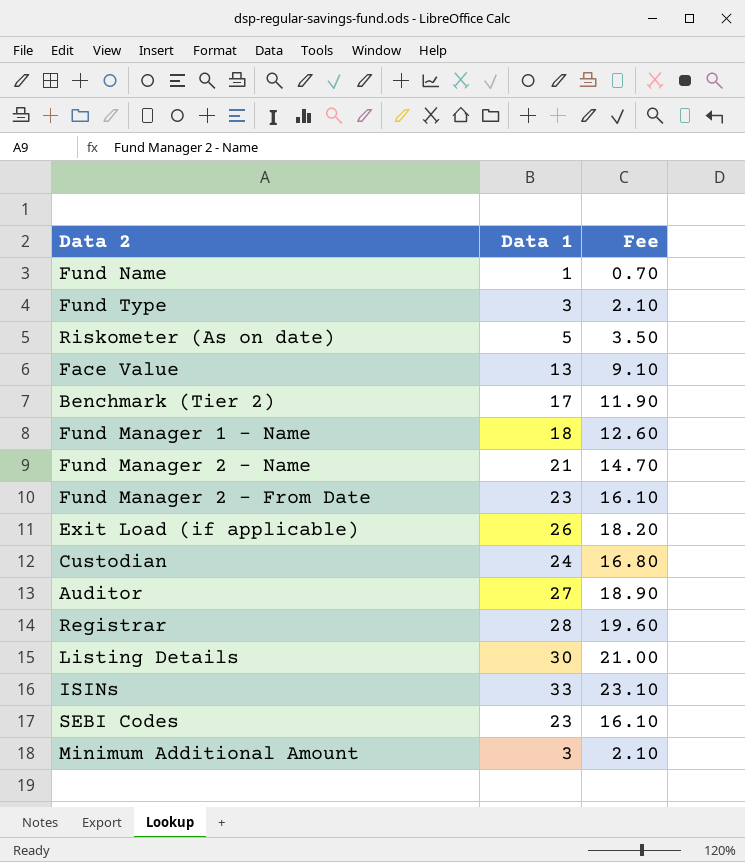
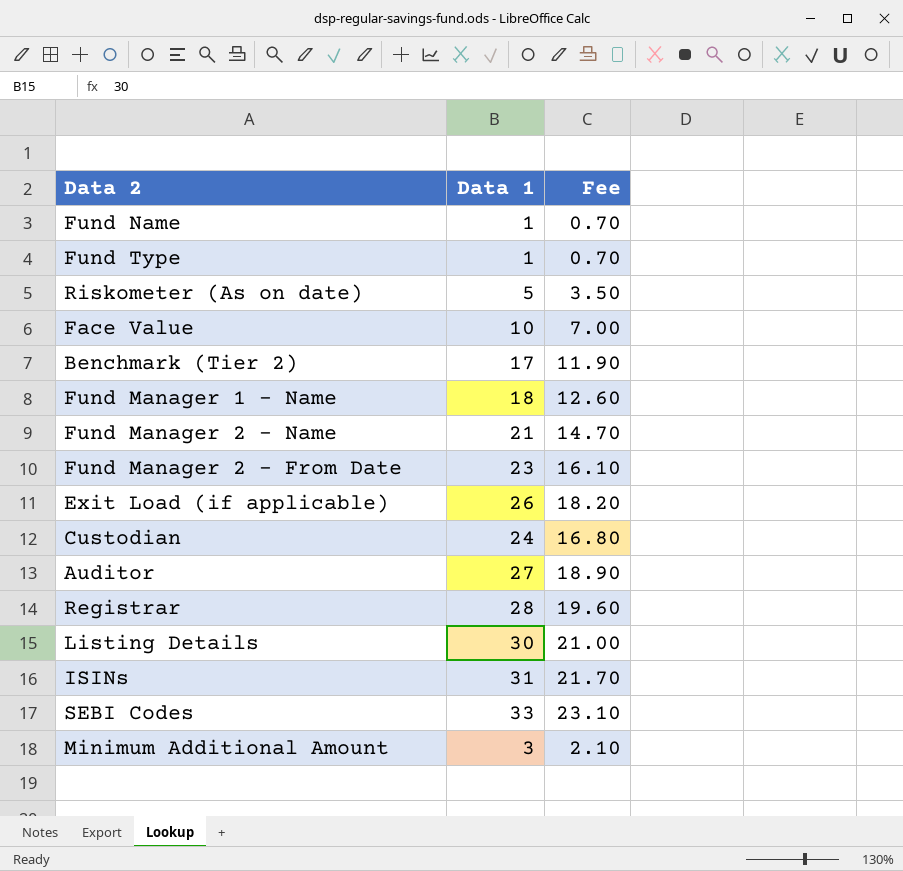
Fund Type | Data 1: 3 -> 1
Fund Type | Fee: 2.10 -> 0.70
Face Value | Data 1: 13 -> 10
Face Value | Fee: 9.10 -> 7.00
ISINs | Data 1: 33 -> 31
ISINs | Fee: 23.10 -> 21.70
SEBI Codes | Data 1: 23 -> 33
SEBI Codes | Fee: 16.10 -> 23.10

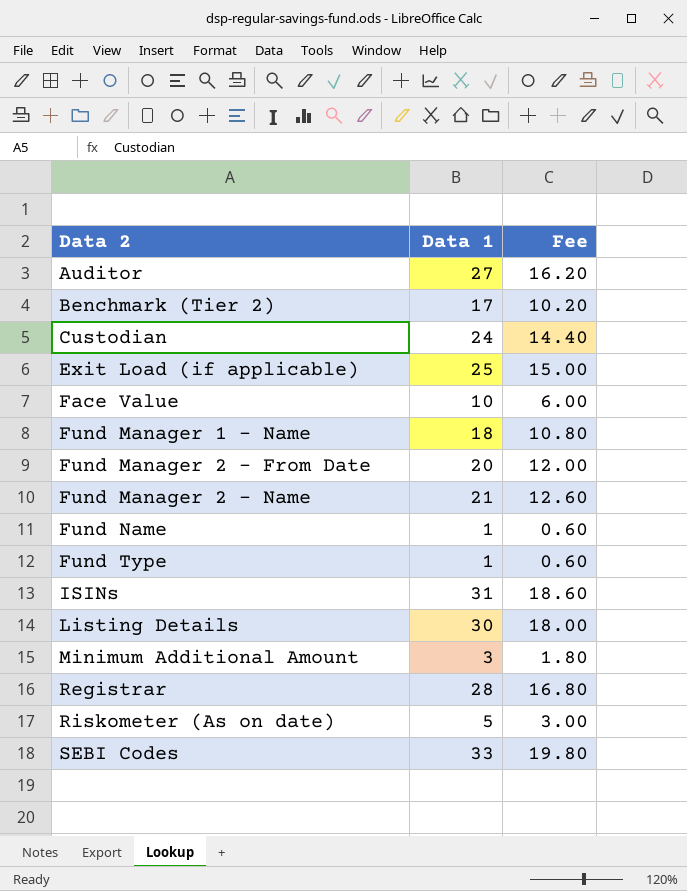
row order: none -> Data 2 ascending
column Fee | formula: [Data 1] * 0.7 -> [Data 1] * 0.6
Exit Load (if applicable) | Data 1: 26 -> 25
Fund Manager 2 - From Date | Data 1: 23 -> 20

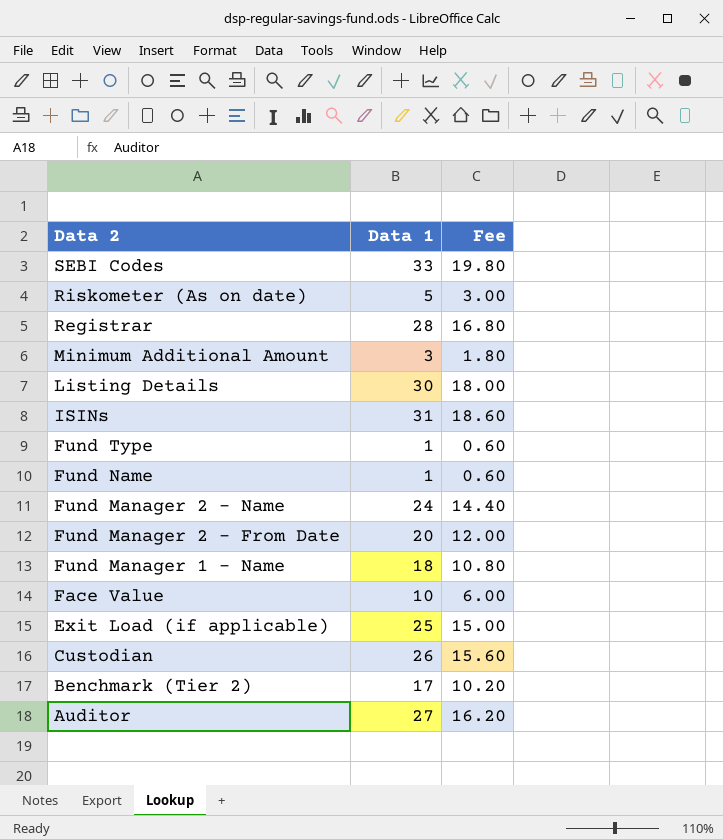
row order: Data 2 ascending -> Data 2 descending
Fund Manager 2 - Name | Data 1: 21 -> 24
Fund Manager 2 - Name | Fee: 12.60 -> 14.40
Custodian | Data 1: 24 -> 26
Custodian | Fee: 14.40 -> 15.60

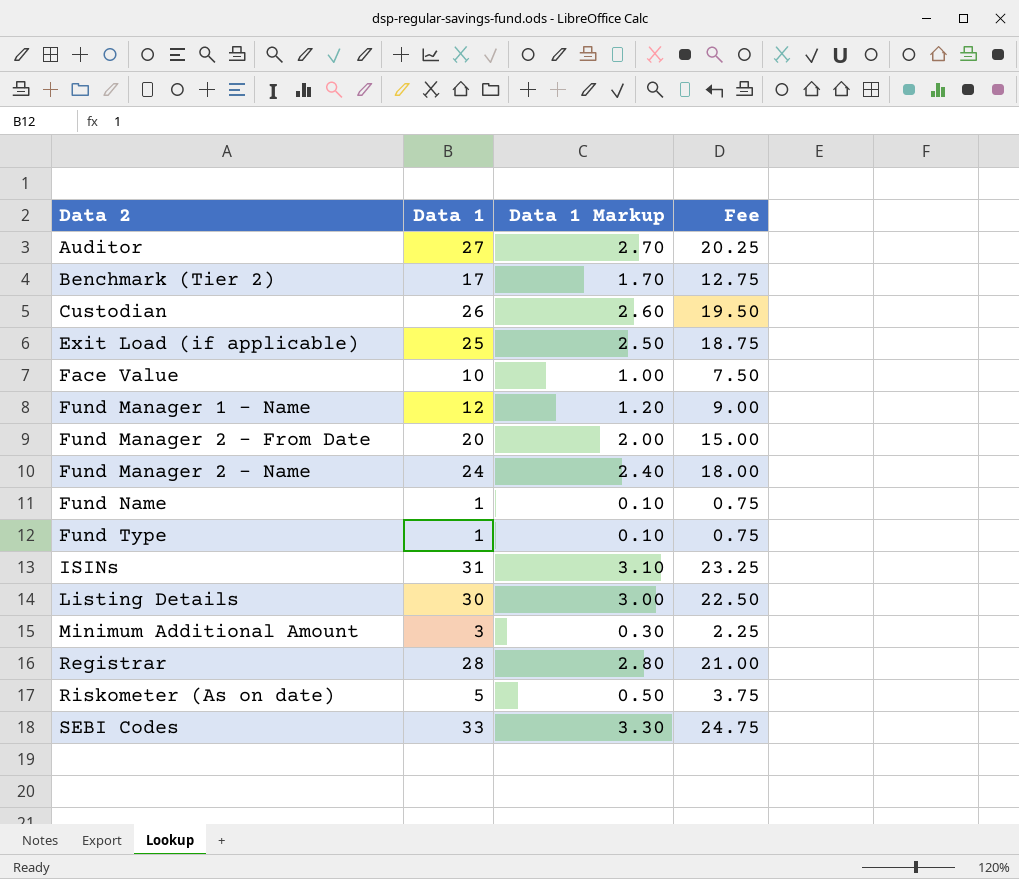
row order: Data 2 descending -> Data 2 ascending
column Data 1 Markup | formula: none -> [Data 1] * 0.1
column Fee | formula: [Data 1] * 0.6 -> [Data 1] * 0.75
Fund Manager 1 - Name | Data 1: 18 -> 12

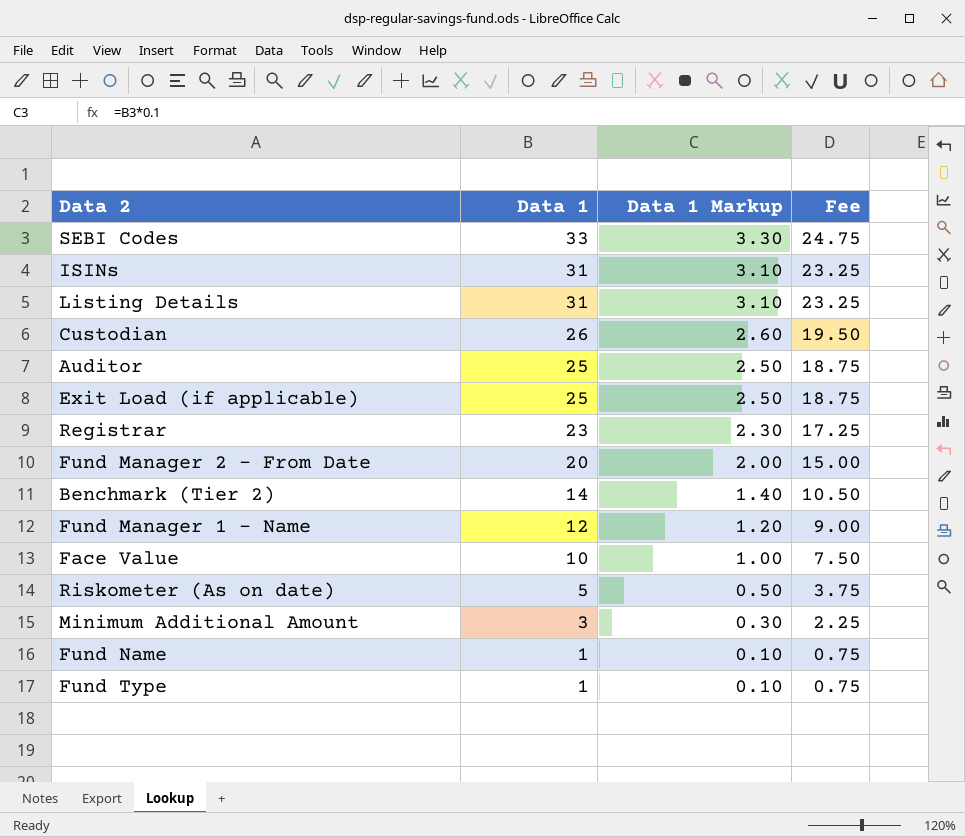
row order: Data 2 ascending -> Data 1 descending
row Fund Manager 2 - Name: 24 | 2.40 | 18.00 -> none
Listing Details | Data 1: 30 -> 31
Listing Details | Data 1 Markup: 3.00 -> 3.10
Listing Details | Fee: 22.50 -> 23.25
Auditor | Data 1: 27 -> 25
Auditor | Data 1 Markup: 2.70 -> 2.50
Auditor | Fee: 20.25 -> 18.75
Registrar | Data 1: 28 -> 23
Registrar | Data 1 Markup: 2.80 -> 2.30
Registrar | Fee: 21.00 -> 17.25
Benchmark (Tier 2) | Data 1: 17 -> 14
Benchmark (Tier 2) | Data 1 Markup: 1.70 -> 1.40
Benchmark (Tier 2) | Fee: 12.75 -> 10.50

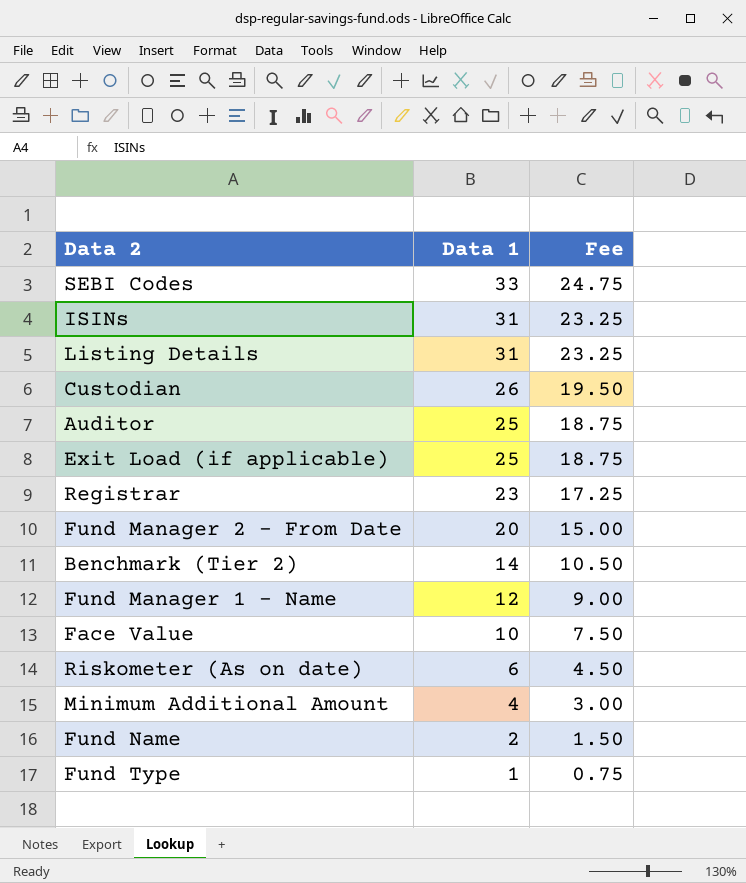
column Data 1 Markup | formula: [Data 1] * 0.1 -> none
Riskometer (As on date) | Data 1: 5 -> 6
Riskometer (As on date) | Fee: 3.75 -> 4.50
Minimum Additional Amount | Data 1: 3 -> 4
Minimum Additional Amount | Fee: 2.25 -> 3.00
Fund Name | Data 1: 1 -> 2
Fund Name | Fee: 0.75 -> 1.50

